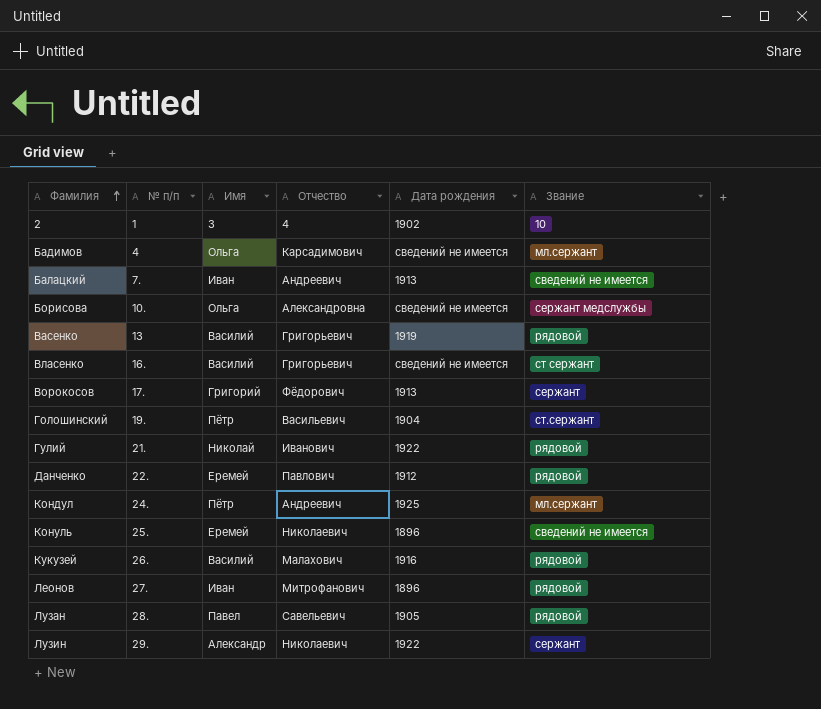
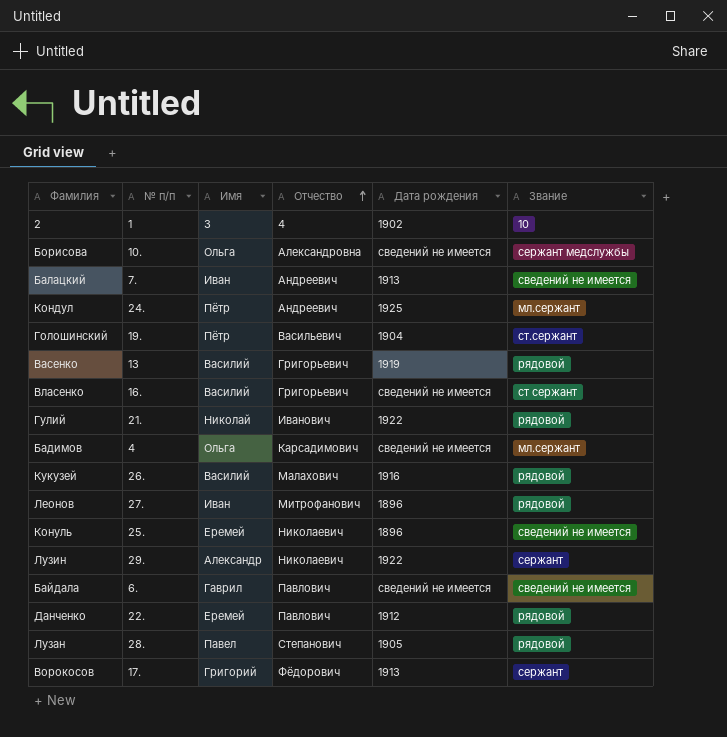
row order: Фамилия ascending -> Отчество ascending
row Байдала: none -> 6. | Гаврил | Павлович | сведений не имеется | сведений не имеется
Лузан | Отчество: Савельевич -> Степанович

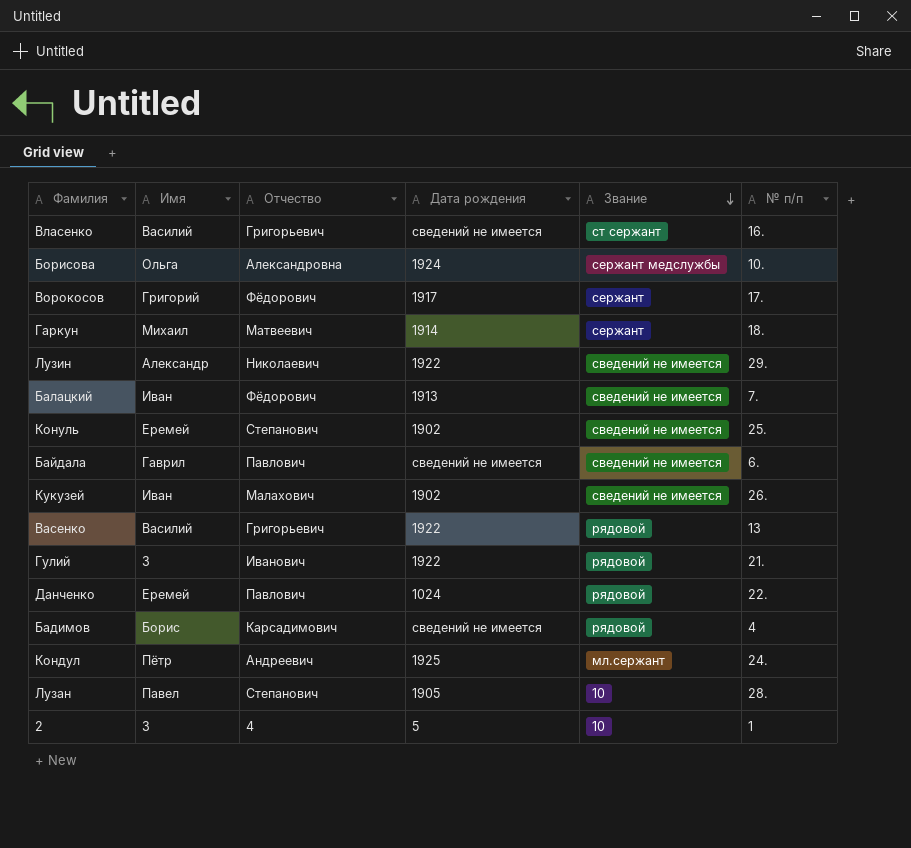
row order: Отчество ascending -> Звание descending
column № п/п | position: 2 -> 6
row Голошинский: 19. | Пётр | Васильевич | 1904 | ст.сержант -> none
row Леонов: 27. | Иван | Митрофанович | 1896 | рядовой -> none
Борисова | Дата рождения: сведений не имеется -> 1924
Ворокосов | Дата рождения: 1913 -> 1917
row Гаркун: none -> Михаил | Матвеевич | 1914 | сержант | 18.
Лузин | Звание: сержант -> сведений не имеется
Балацкий | Отчество: Андреевич -> Фёдорович
Конуль | Отчество: Николаевич -> Степанович
Конуль | Дата рождения: 1896 -> 1902
Кукузей | Имя: Василий -> Иван
Кукузей | Дата рождения: 1916 -> 1902
Кукузей | Звание: рядовой -> сведений не имеется
Васенко | Дата рождения: 1919 -> 1922
Гулий | Имя: Николай -> 3
Данченко | Дата рождения: 1912 -> 1024
Бадимов | Имя: Ольга -> Борис
Бадимов | Звание: мл.сержант -> рядовой
Лузан | Звание: рядовой -> 10
2 | Дата рождения: 1902 -> 5

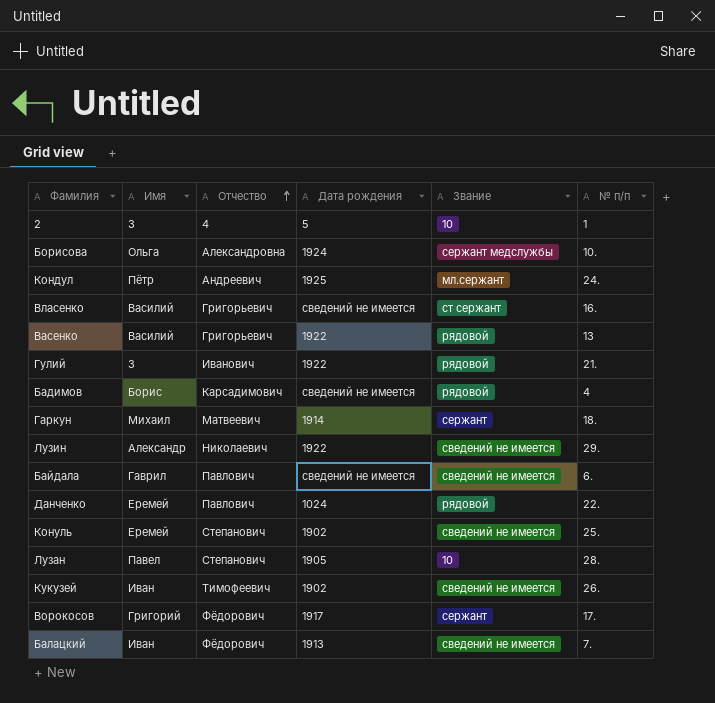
row order: Звание descending -> Отчество ascending
Кукузей | Отчество: Малахович -> Тимофеевич

